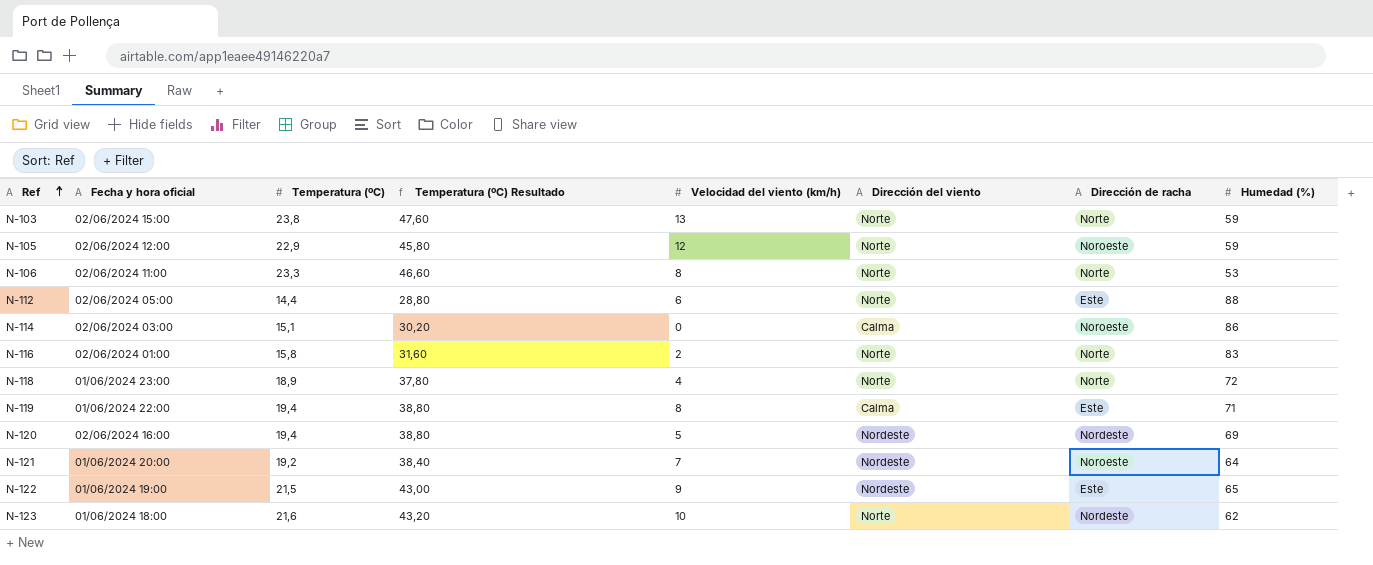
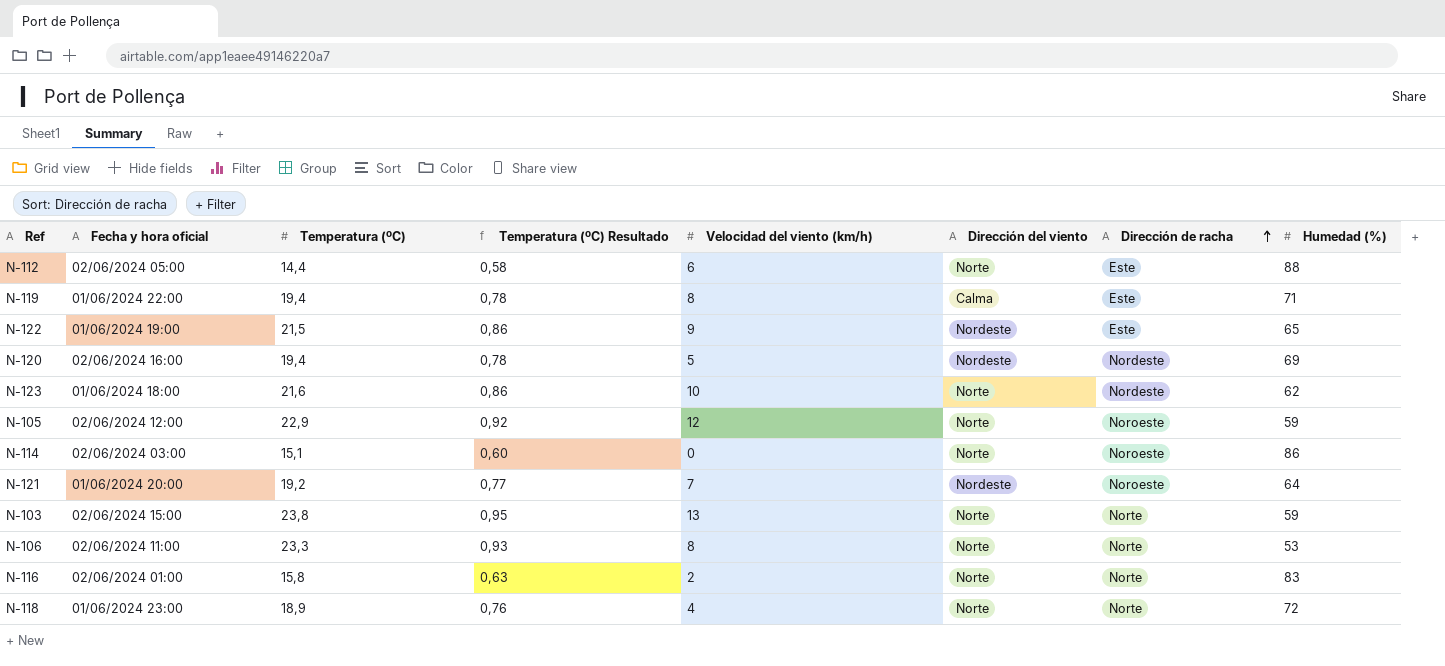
row order: Ref ascending -> Dirección de racha ascending
column Temperatura (ºC) Resultado | formula: [Temperatura (ºC)] * 2 -> [Temperatura (ºC)] * 0,04
N-114 | Dirección del viento: Calma -> Norte

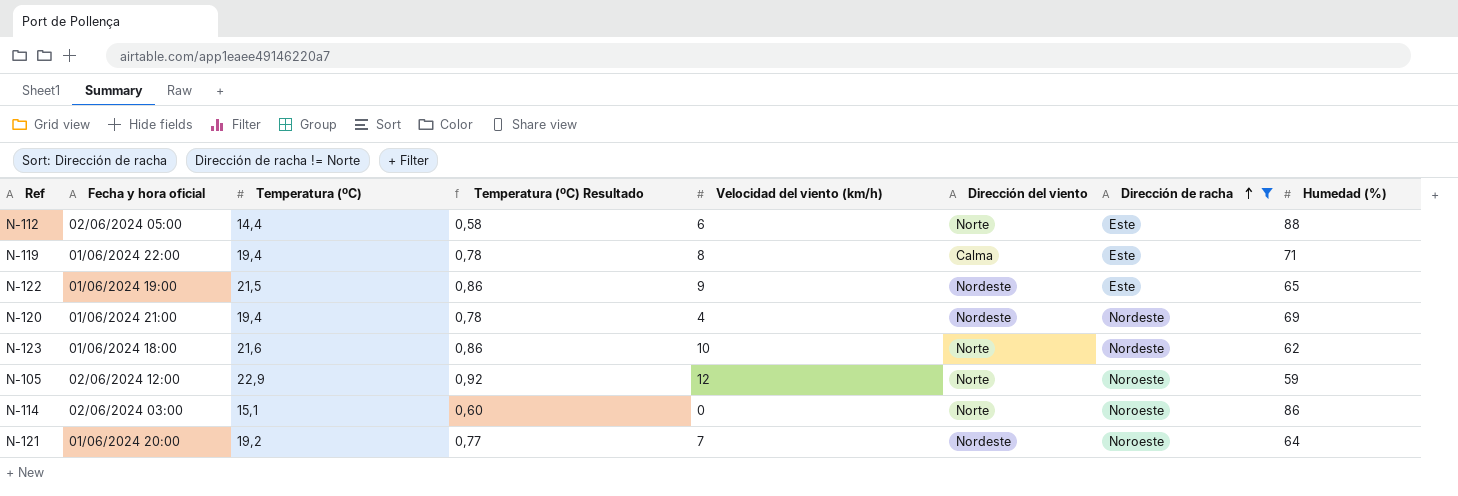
filter: none -> Dirección de racha != Norte
N-120 | Fecha y hora oficial: 02/06/2024 16:00 -> 01/06/2024 21:00
N-120 | Velocidad del viento (km/h): 5 -> 4

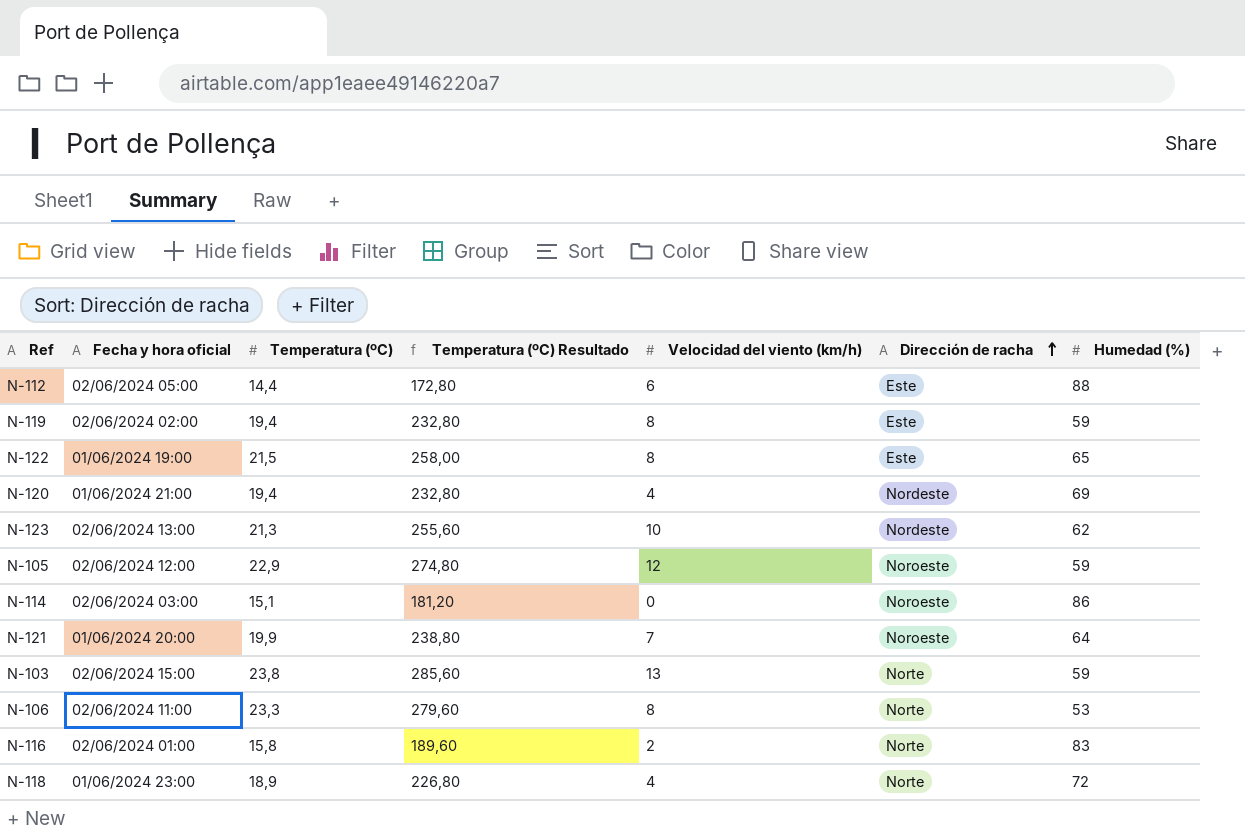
filter: Dirección de racha != Norte -> none
column Dirección del viento | position: 6 -> none
column Temperatura (ºC) Resultado | formula: [Temperatura (ºC)] * 0,04 -> [Temperatura (ºC)] * 12
N-119 | Fecha y hora oficial: 01/06/2024 22:00 -> 02/06/2024 02:00
N-119 | Humedad (%): 71 -> 59
N-122 | Velocidad del viento (km/h): 9 -> 8
N-123 | Fecha y hora oficial: 01/06/2024 18:00 -> 02/06/2024 13:00
N-123 | Temperatura (ºC): 21,6 -> 21,3
N-121 | Temperatura (ºC): 19,2 -> 19,9

